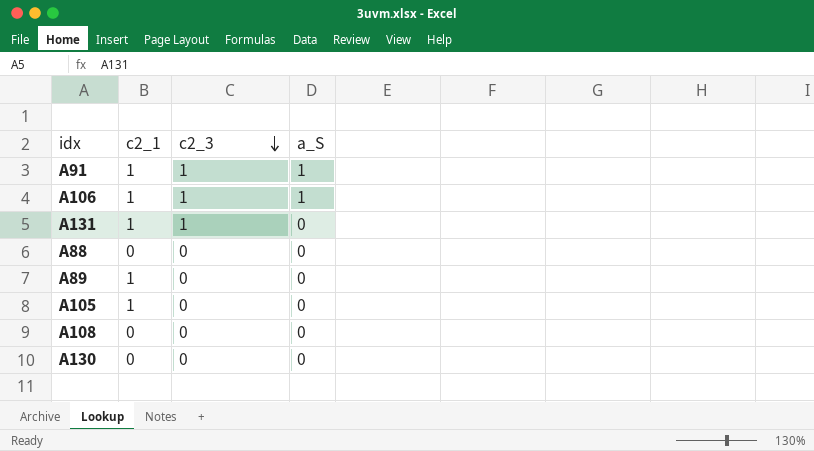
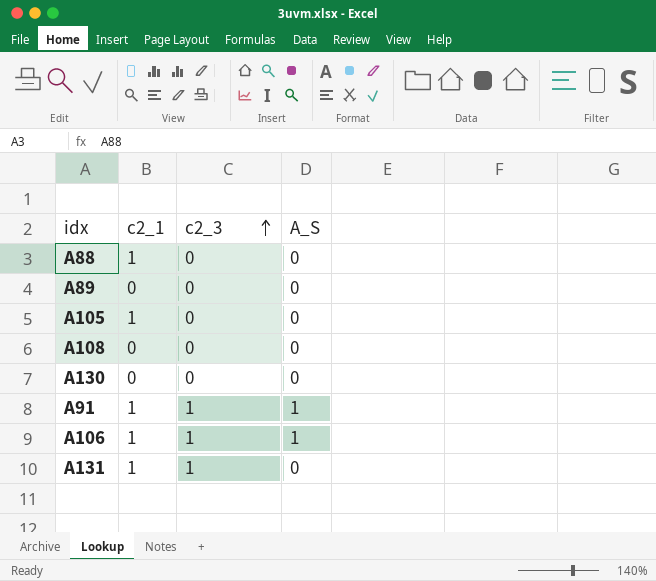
row order: c2_3 descending -> c2_3 ascending
column name: a_S -> A_S
A88 | c2_1: 0 -> 1
A89 | c2_1: 1 -> 0

